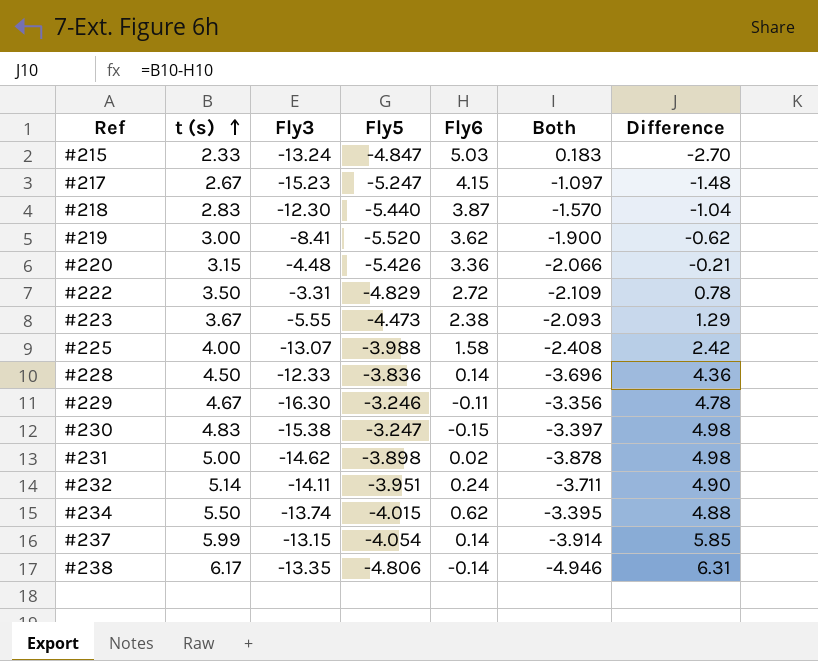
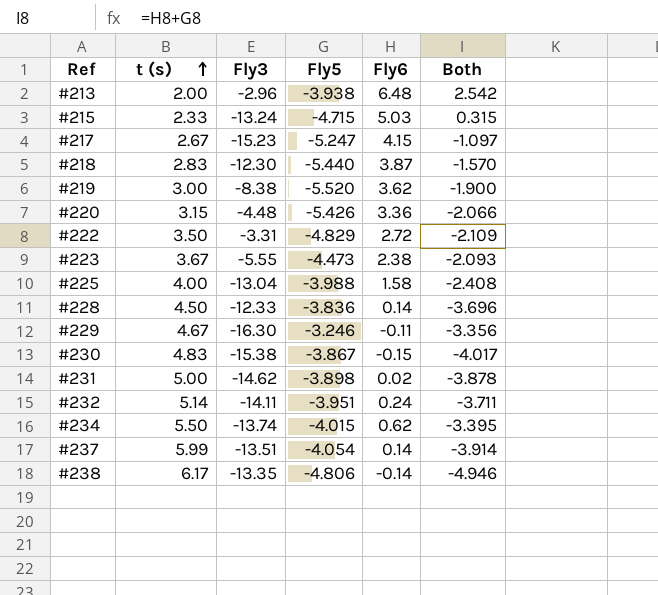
column Difference | formula: [t (s)] - [Fly6] -> none
row #213: none -> 2.00 | -2.96 | -3.938 | 6.48 | 2.542
#215 | Fly5: -4.847 -> -4.715
#215 | Both: 0.183 -> 0.315
#219 | Fly3: -8.41 -> -8.38
#225 | Fly3: -13.07 -> -13.04
#230 | Fly5: -3.247 -> -3.867
#230 | Both: -3.397 -> -4.017
#237 | Fly3: -13.15 -> -13.51

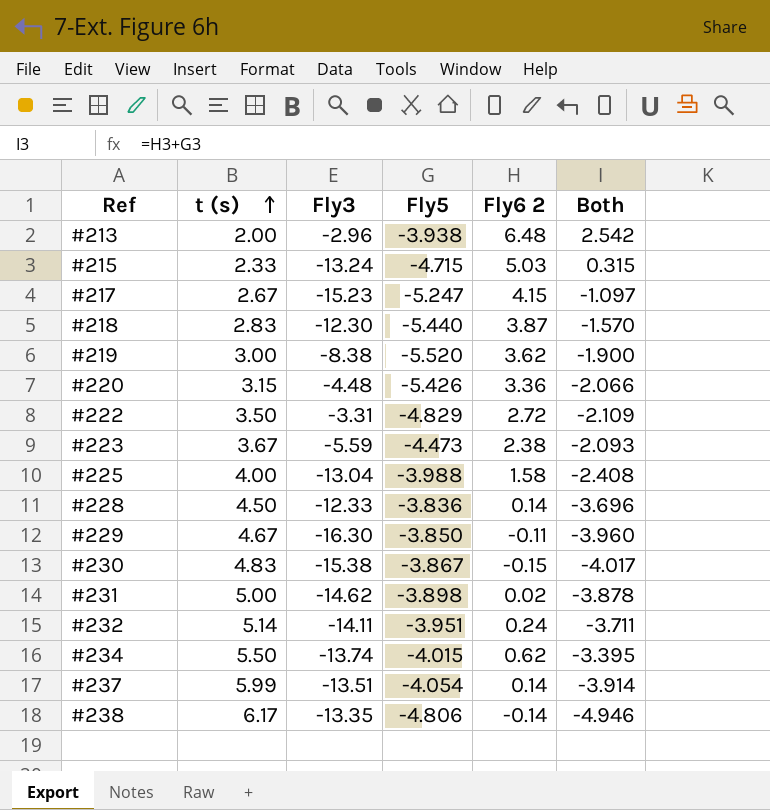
column name: Fly6 -> Fly6 2
#223 | Fly3: -5.55 -> -5.59
#229 | Fly5: -3.246 -> -3.850
#229 | Both: -3.356 -> -3.960

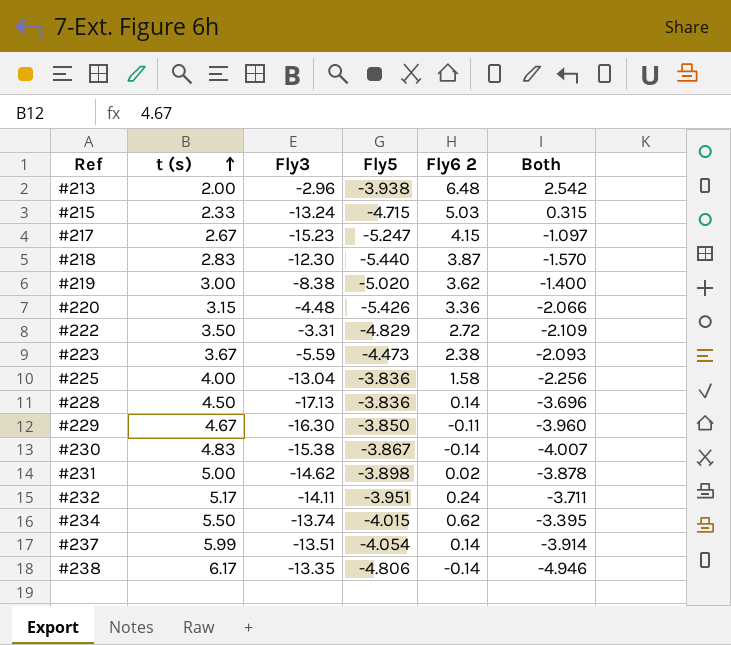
#219 | Fly5: -5.520 -> -5.020
#219 | Both: -1.900 -> -1.400
#225 | Fly5: -3.988 -> -3.836
#225 | Both: -2.408 -> -2.256
#228 | Fly3: -12.33 -> -17.13
#230 | Fly6 2: -0.15 -> -0.14
#230 | Both: -4.017 -> -4.007
#232 | t (s): 5.14 -> 5.17

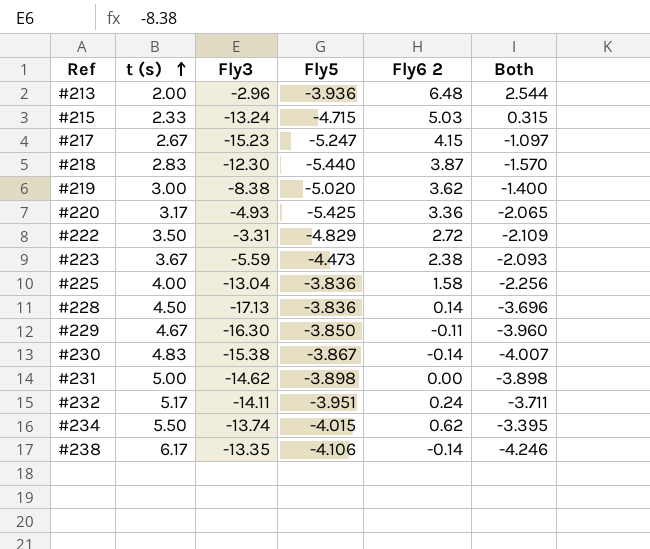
row #237: 5.99 | -13.51 | -4.054 | 0.14 | -3.914 -> none
#213 | Fly5: -3.938 -> -3.936
#213 | Both: 2.542 -> 2.544
#220 | t (s): 3.15 -> 3.17
#220 | Fly3: -4.48 -> -4.93
#220 | Fly5: -5.426 -> -5.425
#220 | Both: -2.066 -> -2.065
#231 | Fly6 2: 0.02 -> 0.00
#231 | Both: -3.878 -> -3.898
#238 | Fly5: -4.806 -> -4.106
#238 | Both: -4.946 -> -4.246

